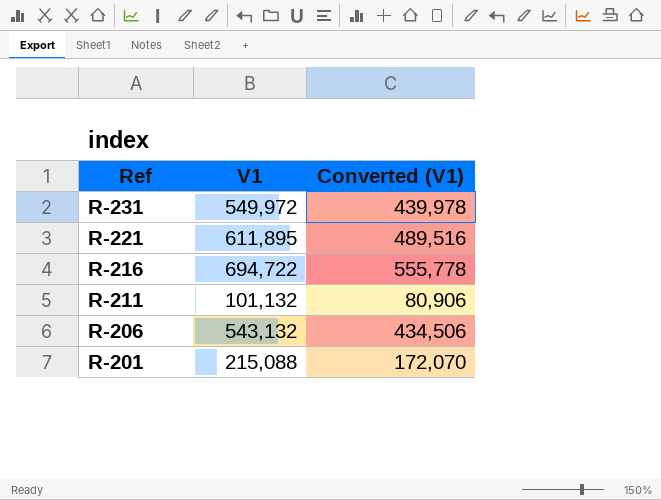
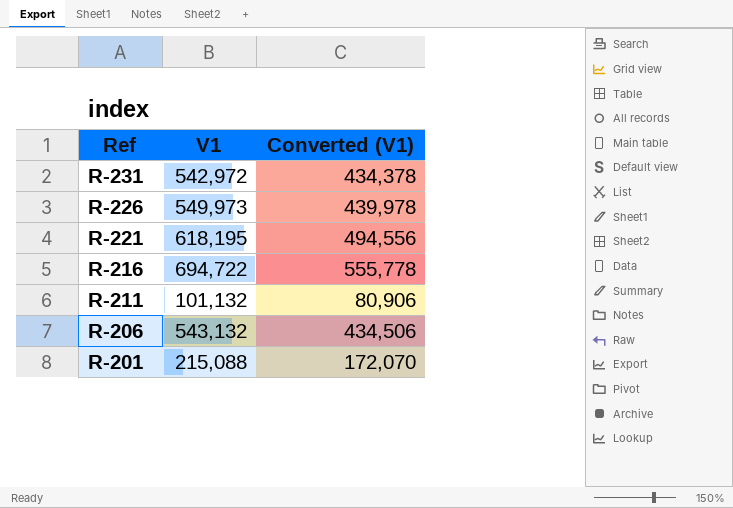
R-231 | V1: 549,972 -> 542,972
R-231 | Converted (V1): 439,978 -> 434,378
row R-226: none -> 549,973 | 439,978
R-221 | V1: 611,895 -> 618,195
R-221 | Converted (V1): 489,516 -> 494,556

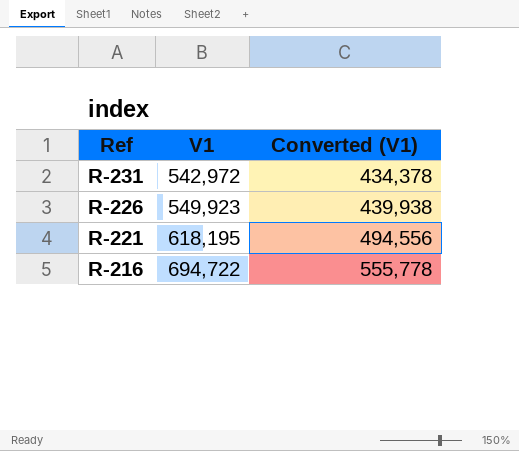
row R-211: 101,132 | 80,906 -> none
row R-206: 543,132 | 434,506 -> none
row R-201: 215,088 | 172,070 -> none
R-226 | V1: 549,973 -> 549,923
R-226 | Converted (V1): 439,978 -> 439,938

